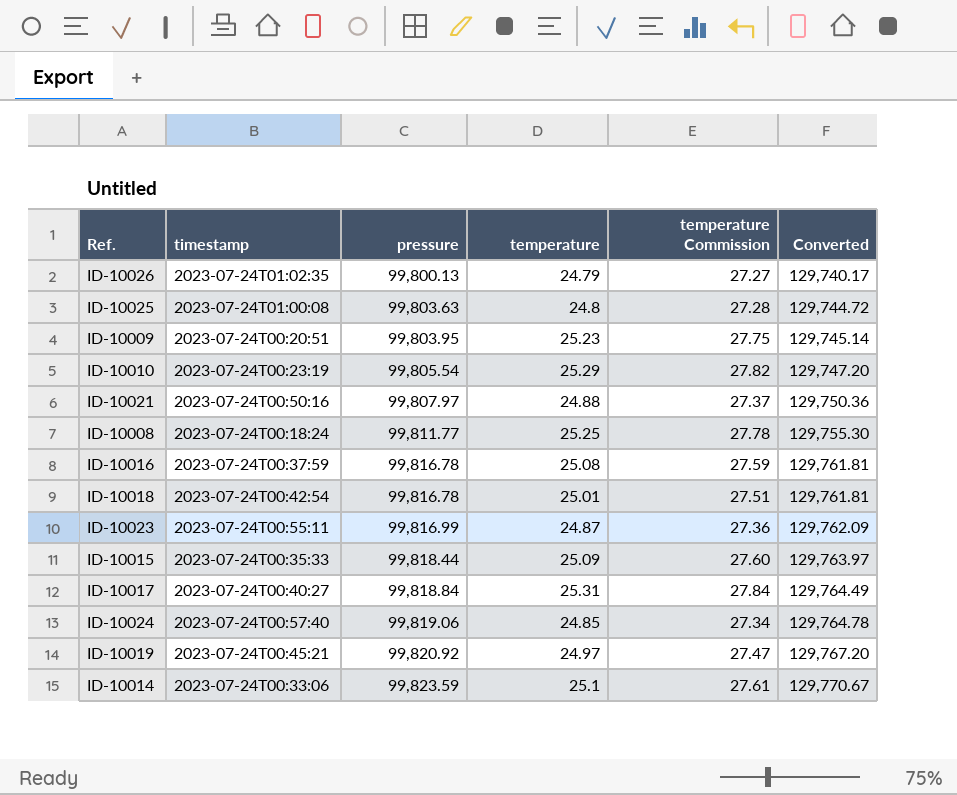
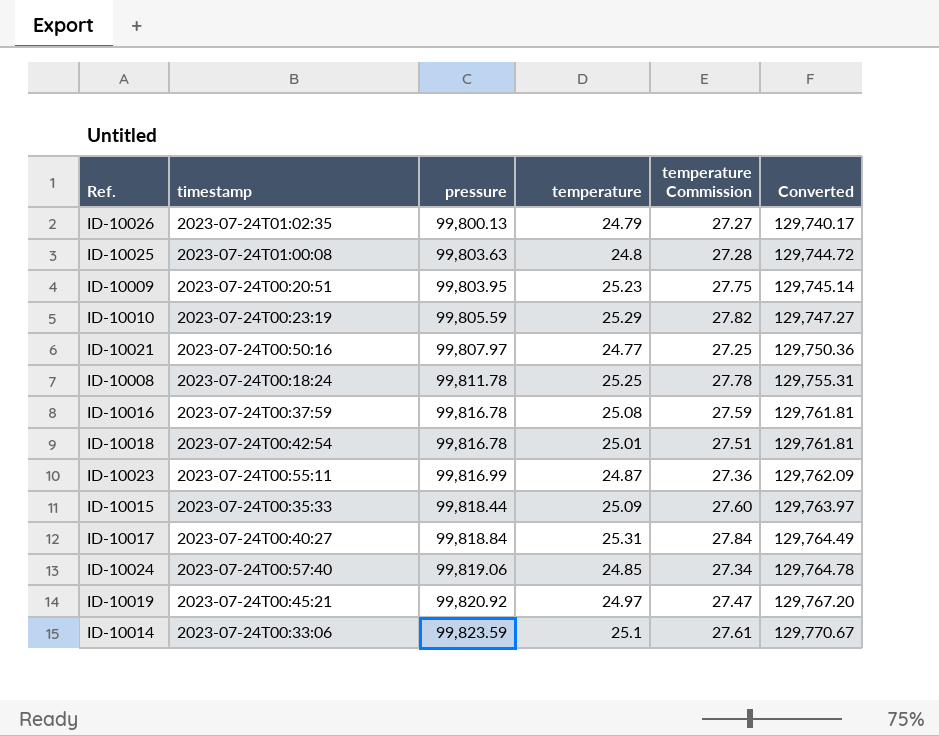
ID-10010 | pressure: 99,805.54 -> 99,805.59
ID-10010 | Converted: 129,747.20 -> 129,747.27
ID-10021 | temperature: 24.88 -> 24.77
ID-10021 | temperature Commission: 27.37 -> 27.25
ID-10008 | pressure: 99,811.77 -> 99,811.78
ID-10008 | Converted: 129,755.30 -> 129,755.31

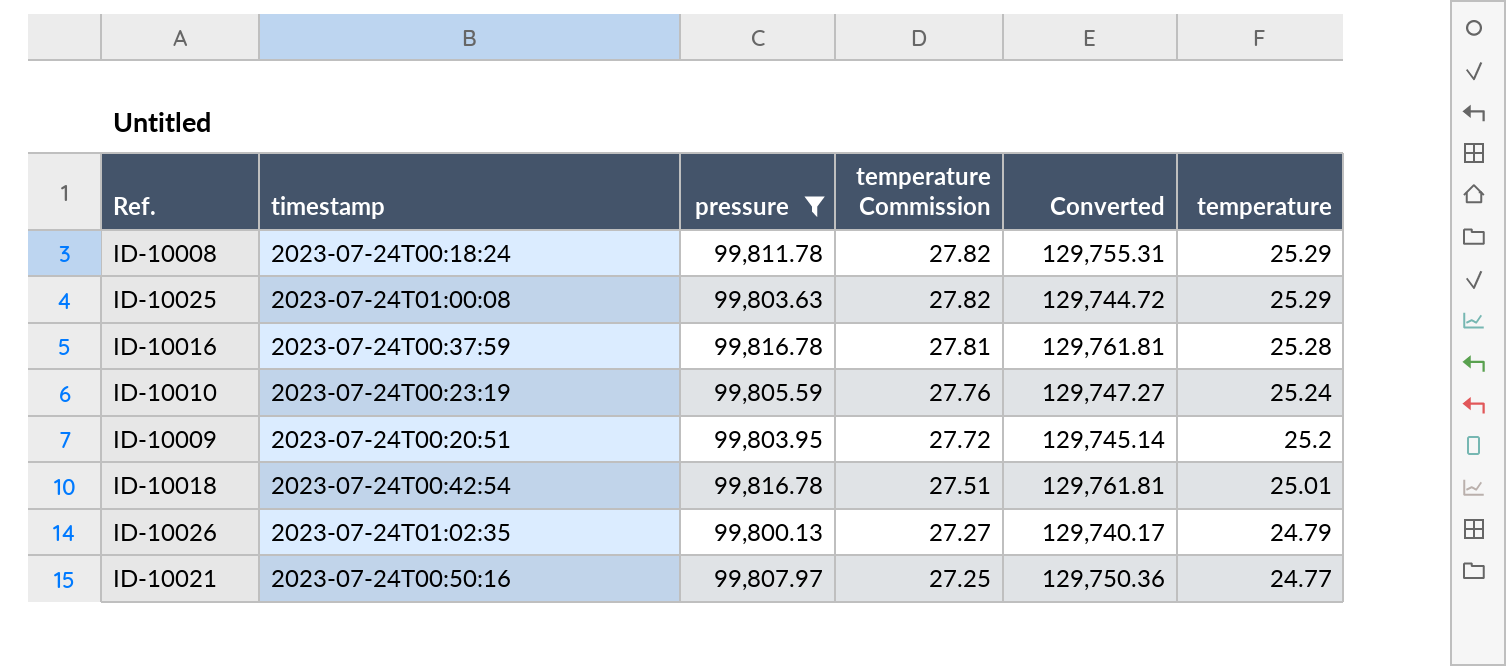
filter: none -> pressure <= 99,816.78
row order: pressure ascending -> temperature Commission descending
column temperature | position: 4 -> 6
ID-10008 | temperature Commission: 27.78 -> 27.82
ID-10008 | temperature: 25.25 -> 25.29
ID-10025 | temperature Commission: 27.28 -> 27.82
ID-10025 | temperature: 24.8 -> 25.29
ID-10016 | temperature Commission: 27.59 -> 27.81
ID-10016 | temperature: 25.08 -> 25.28
ID-10010 | temperature Commission: 27.82 -> 27.76
ID-10010 | temperature: 25.29 -> 25.24
ID-10009 | temperature Commission: 27.75 -> 27.72
ID-10009 | temperature: 25.23 -> 25.2

